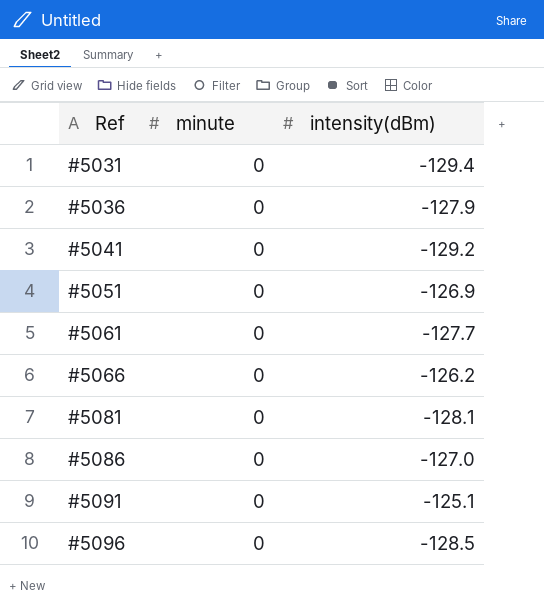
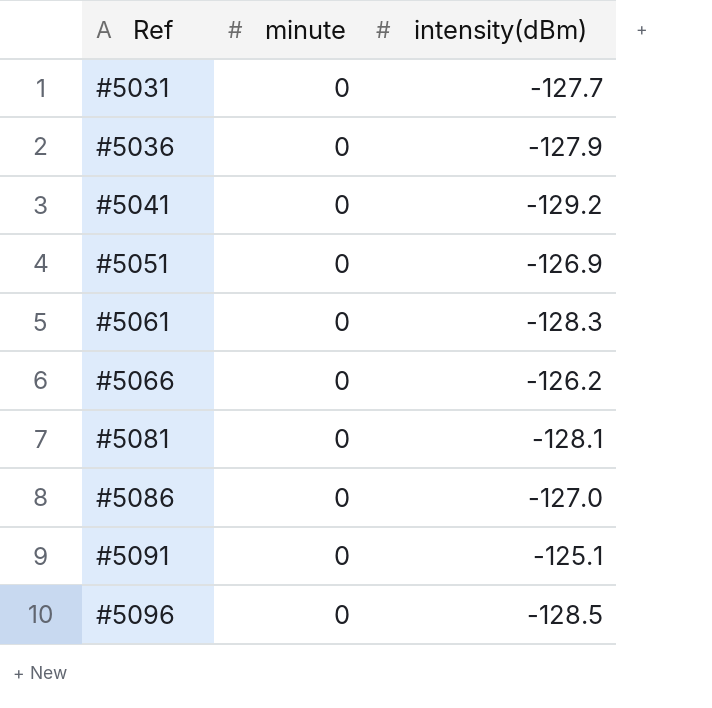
#5031 | intensity(dBm): -129.4 -> -127.7
#5061 | intensity(dBm): -127.7 -> -128.3

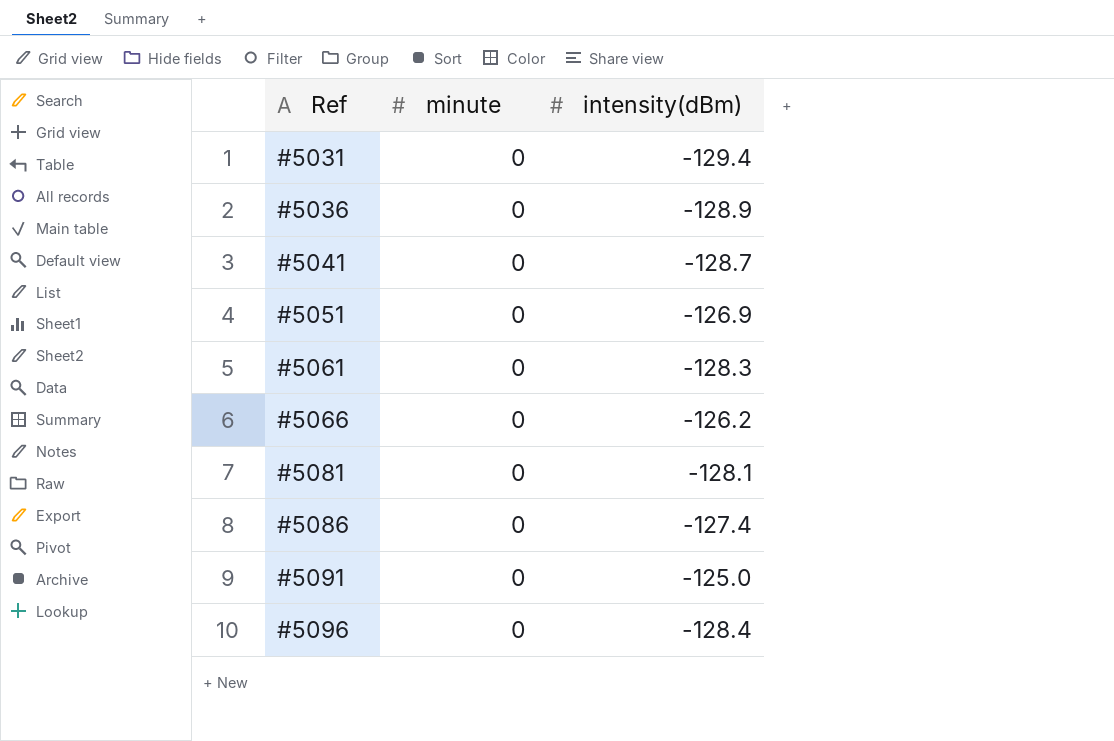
#5031 | intensity(dBm): -127.7 -> -129.4
#5036 | intensity(dBm): -127.9 -> -128.9
#5041 | intensity(dBm): -129.2 -> -128.7
#5086 | intensity(dBm): -127.0 -> -127.4
#5091 | intensity(dBm): -125.1 -> -125.0
#5096 | intensity(dBm): -128.5 -> -128.4

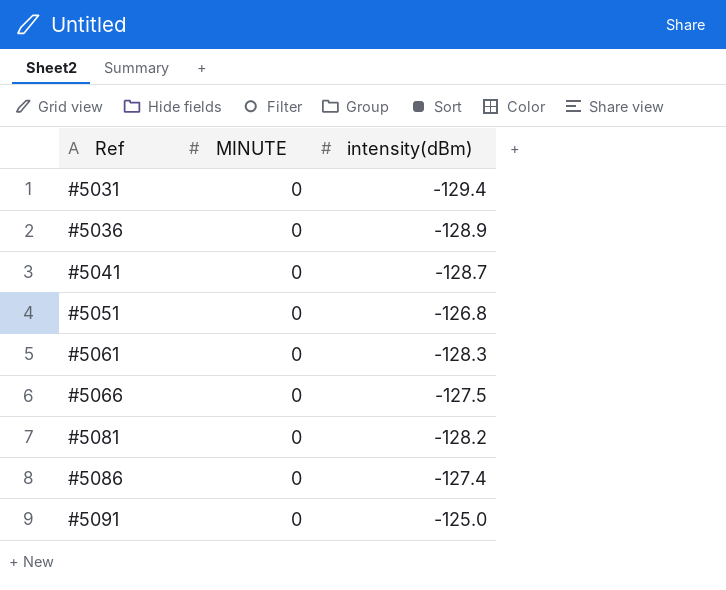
column name: minute -> MINUTE
row #5096: 0 | -128.4 -> none
#5051 | intensity(dBm): -126.9 -> -126.8
#5066 | intensity(dBm): -126.2 -> -127.5
#5081 | intensity(dBm): -128.1 -> -128.2

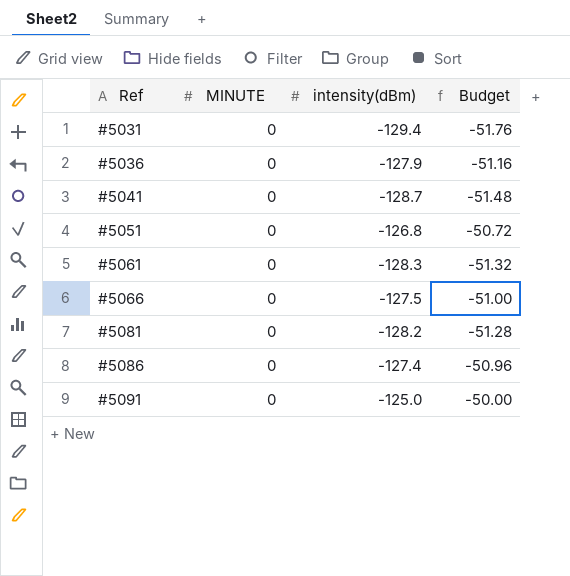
column Budget | formula: none -> [intensity(dBm)] * 0.4
#5036 | intensity(dBm): -128.9 -> -127.9

